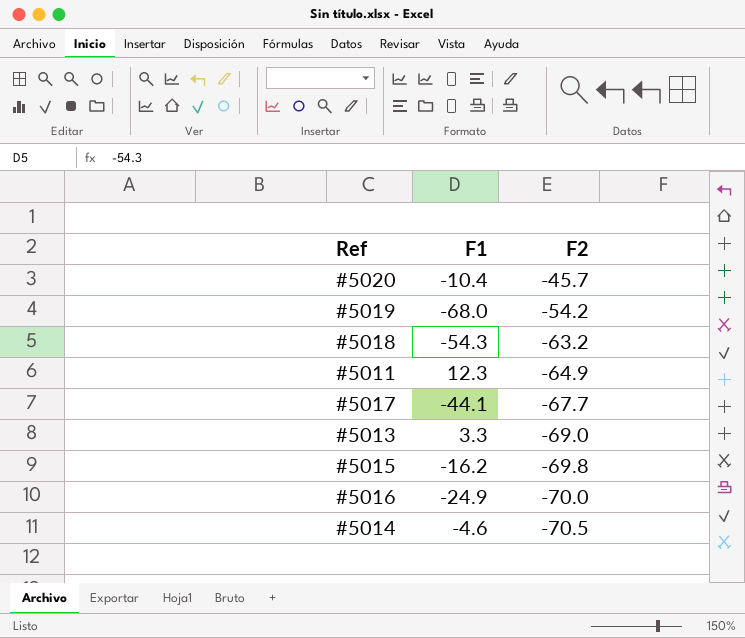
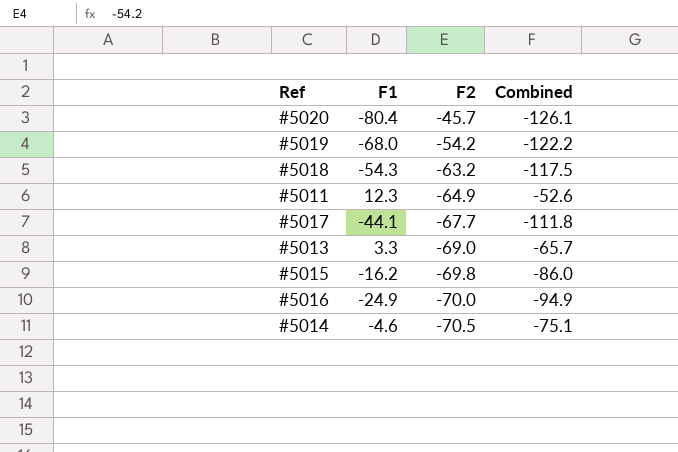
column Combined | formula: none -> [F1] + [F2]
#5020 | F1: -10.4 -> -80.4

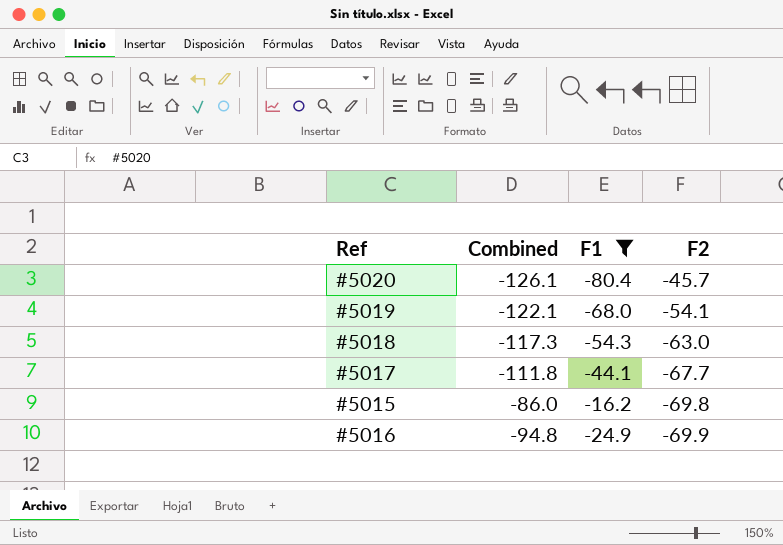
filter: none -> F1 <= -16.2
column Combined | position: 4 -> 2
#5019 | Combined: -122.2 -> -122.1
#5019 | F2: -54.2 -> -54.1
#5018 | Combined: -117.5 -> -117.3
#5018 | F2: -63.2 -> -63.0
#5016 | Combined: -94.9 -> -94.8
#5016 | F2: -70.0 -> -69.9

